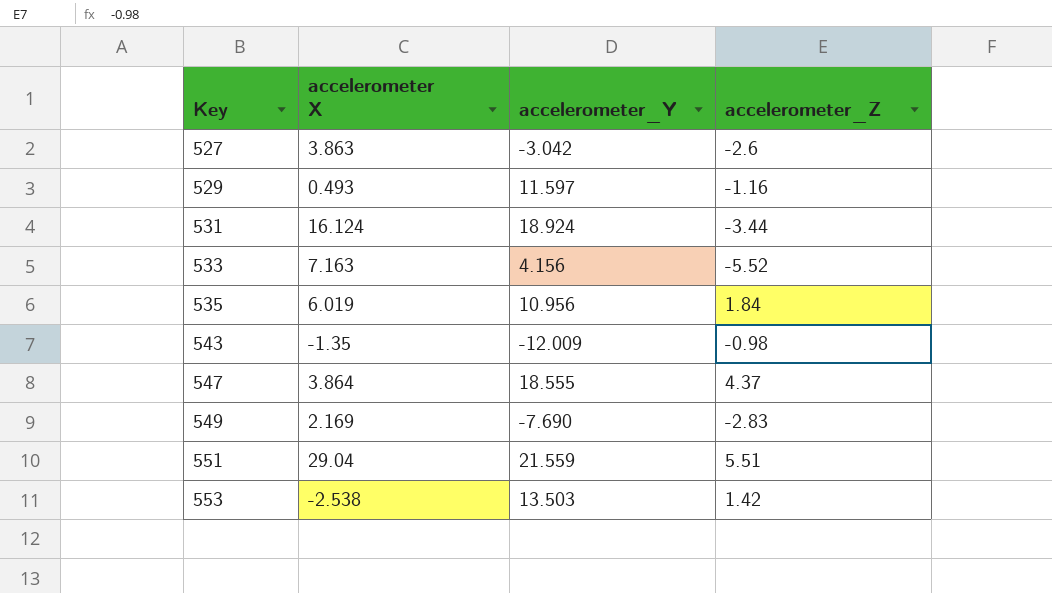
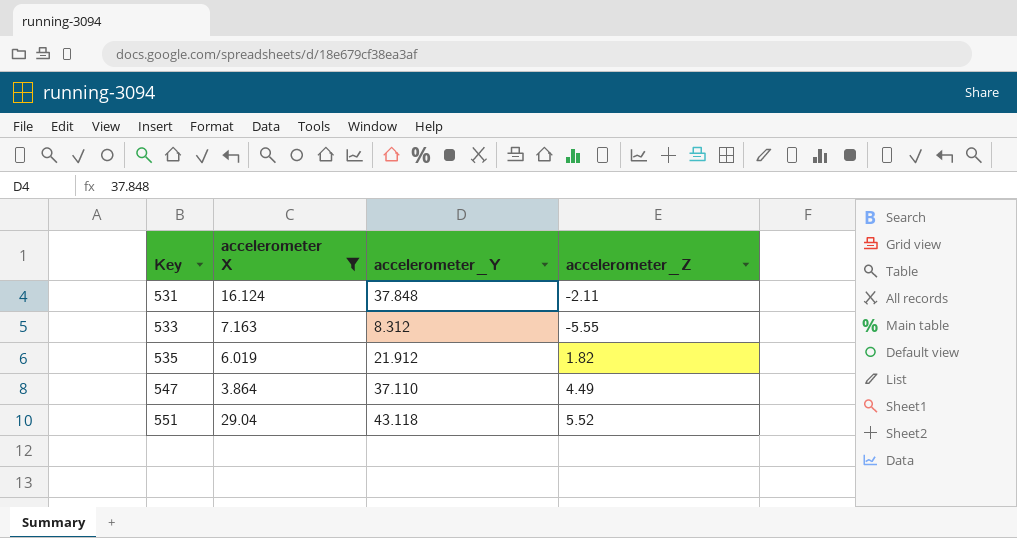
filter: none -> accelerometer X >= 3.864
531 | accelerometer_Y: 18.924 -> 37.848
531 | accelerometer_Z: -3.44 -> -2.11
533 | accelerometer_Y: 4.156 -> 8.312
533 | accelerometer_Z: -5.52 -> -5.55
535 | accelerometer_Y: 10.956 -> 21.912
535 | accelerometer_Z: 1.84 -> 1.82
547 | accelerometer_Y: 18.555 -> 37.110
547 | accelerometer_Z: 4.37 -> 4.49
551 | accelerometer_Y: 21.559 -> 43.118
551 | accelerometer_Z: 5.51 -> 5.52

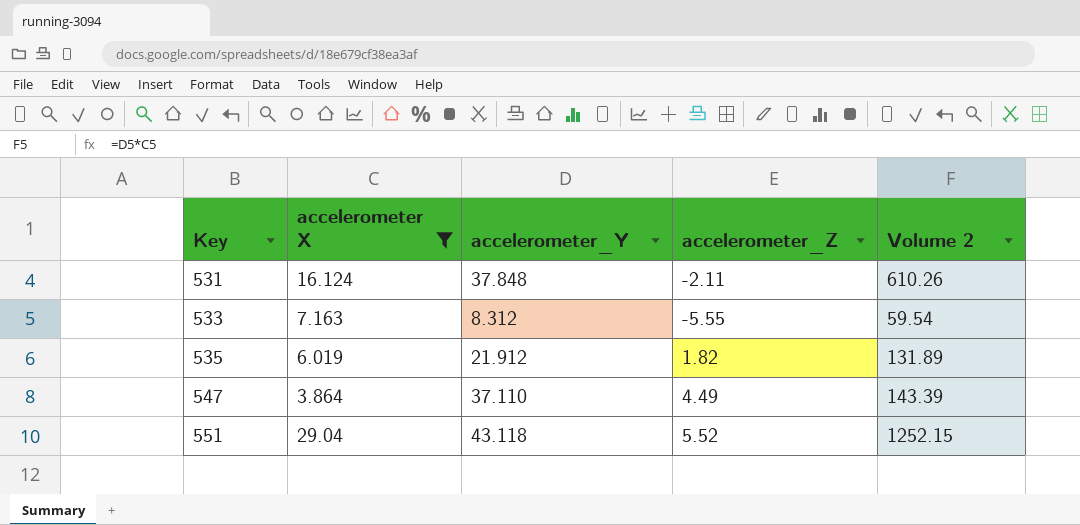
column Volume 2 | formula: none -> [accelerometer X] * [accelerometer_Y]

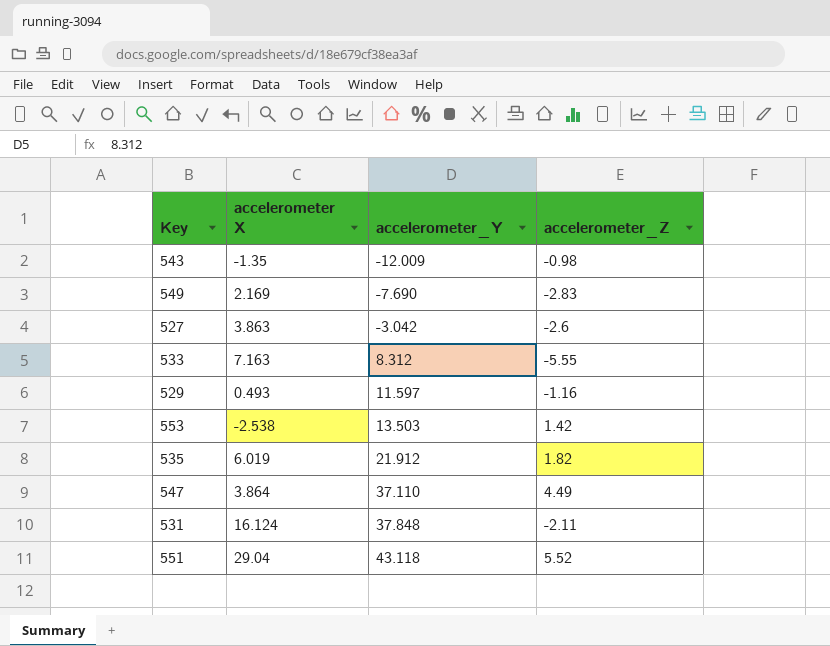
filter: accelerometer X >= 3.864 -> none
row order: Key ascending -> accelerometer_Y ascending
column Volume 2 | formula: [accelerometer X] * [accelerometer_Y] -> none

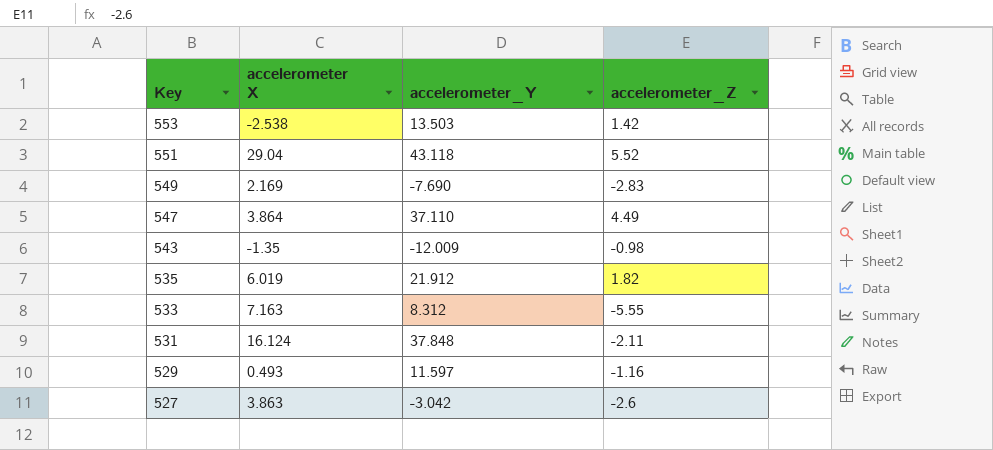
row order: accelerometer_Y ascending -> Key descending

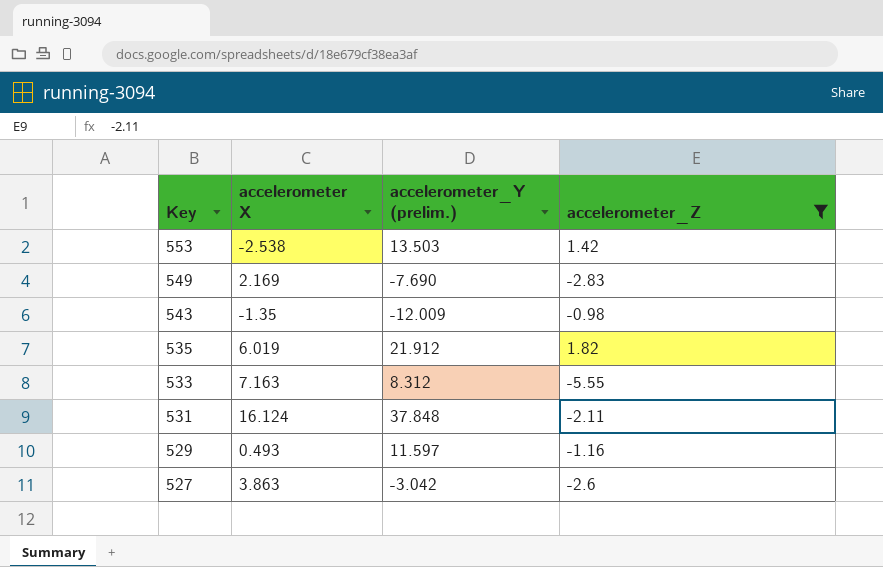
filter: none -> accelerometer_Z <= 1.82
column name: accelerometer_Y -> accelerometer_Y (prelim.)

